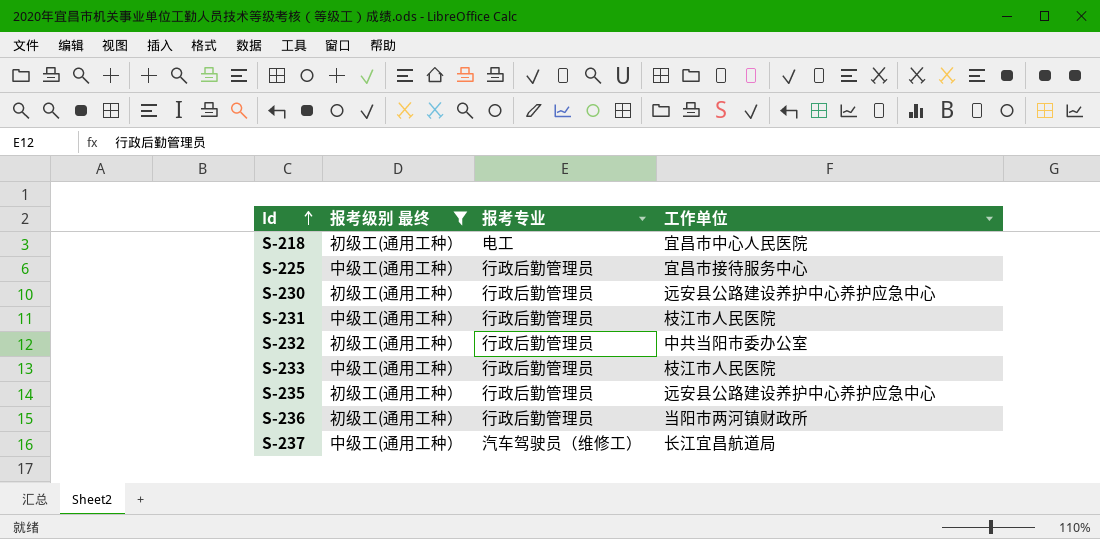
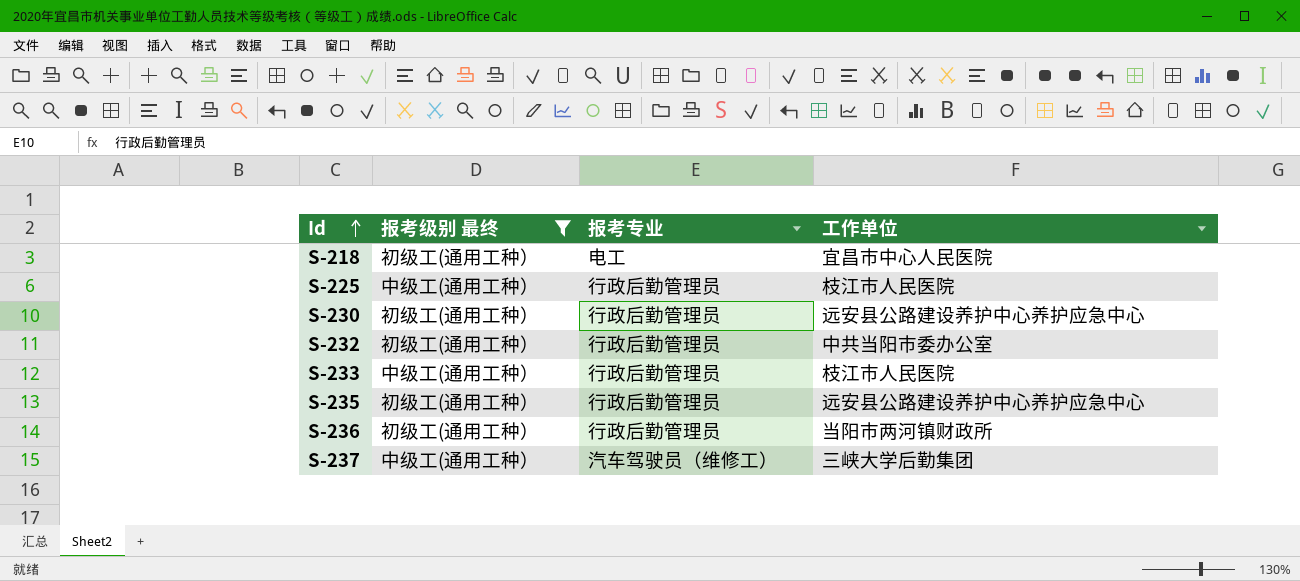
row S-231: 中级工(通用工种） | 行政后勤管理员 | 枝江市人民医院 -> none
S-225 | 工作单位: 宜昌市接待服务中心 -> 枝江市人民医院
S-237 | 工作单位: 长江宜昌航道局 -> 三峡大学后勤集团

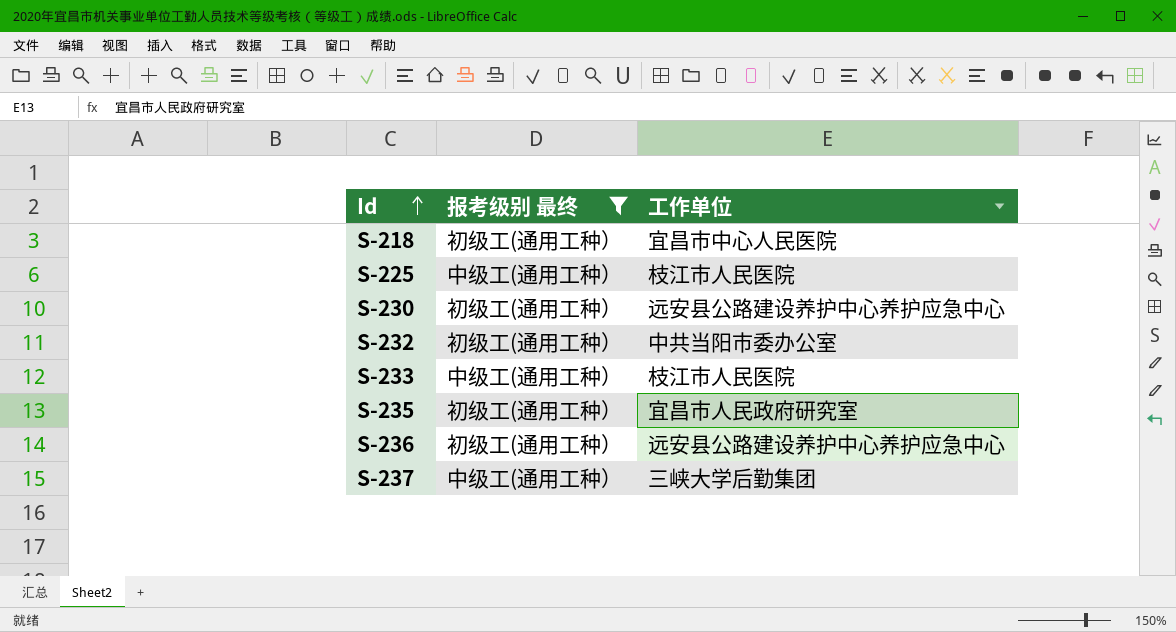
column 报考专业 | position: 3 -> none
S-235 | 工作单位: 远安县公路建设养护中心养护应急中心 -> 宜昌市人民政府研究室
S-236 | 工作单位: 当阳市两河镇财政所 -> 远安县公路建设养护中心养护应急中心

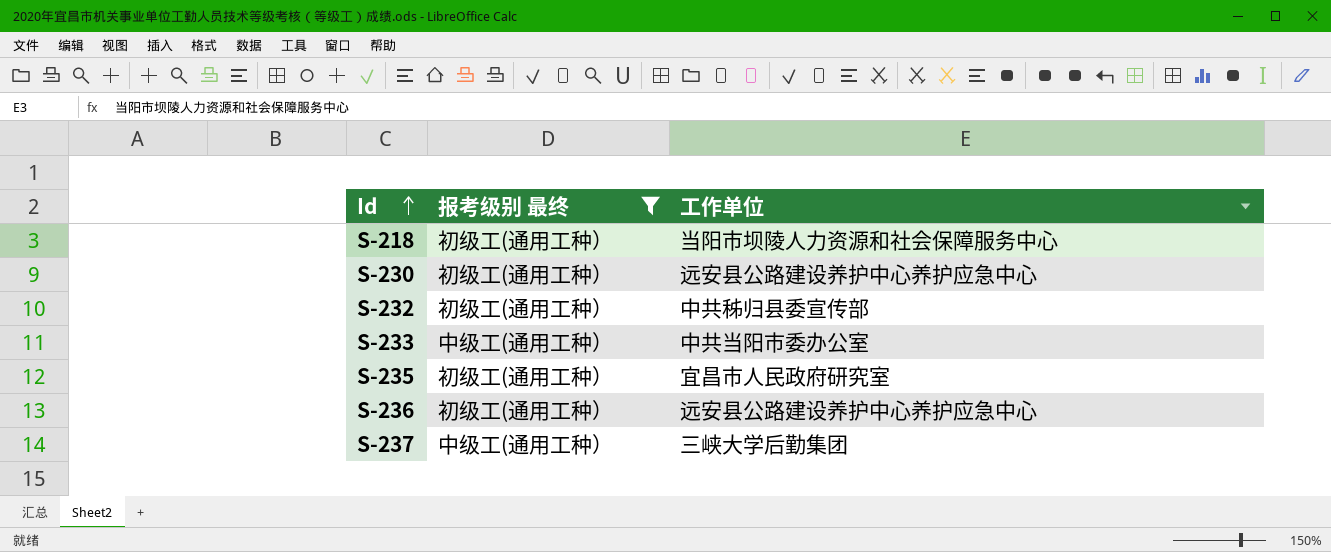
row S-225: 中级工(通用工种） | 枝江市人民医院 -> none
S-218 | 工作单位: 宜昌市中心人民医院 -> 当阳市坝陵人力资源和社会保障服务中心
S-232 | 工作单位: 中共当阳市委办公室 -> 中共秭归县委宣传部
S-233 | 工作单位: 枝江市人民医院 -> 中共当阳市委办公室

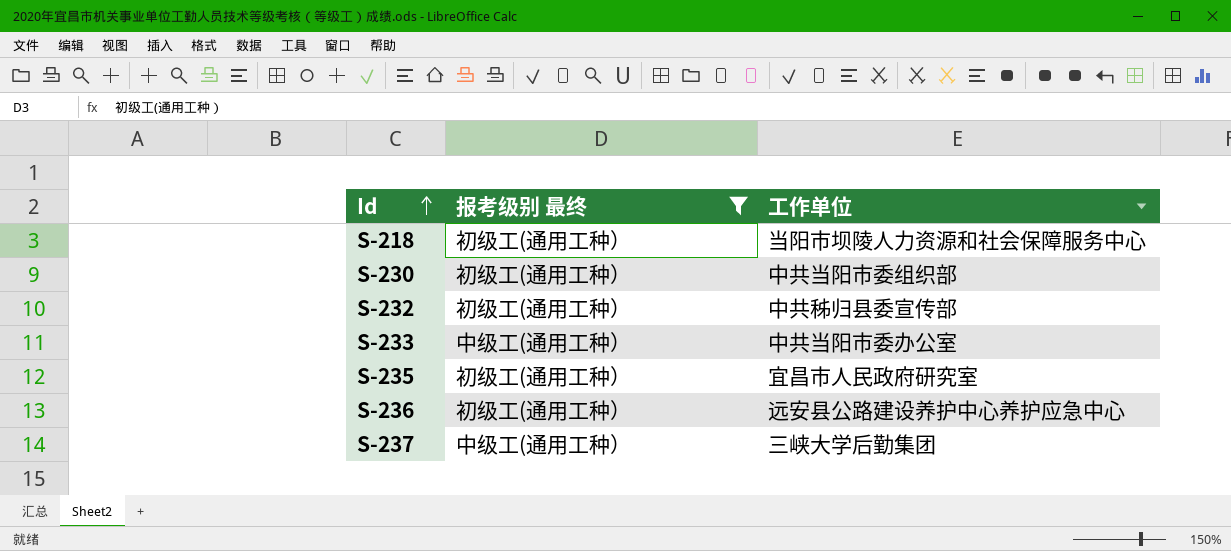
S-230 | 工作单位: 远安县公路建设养护中心养护应急中心 -> 中共当阳市委组织部

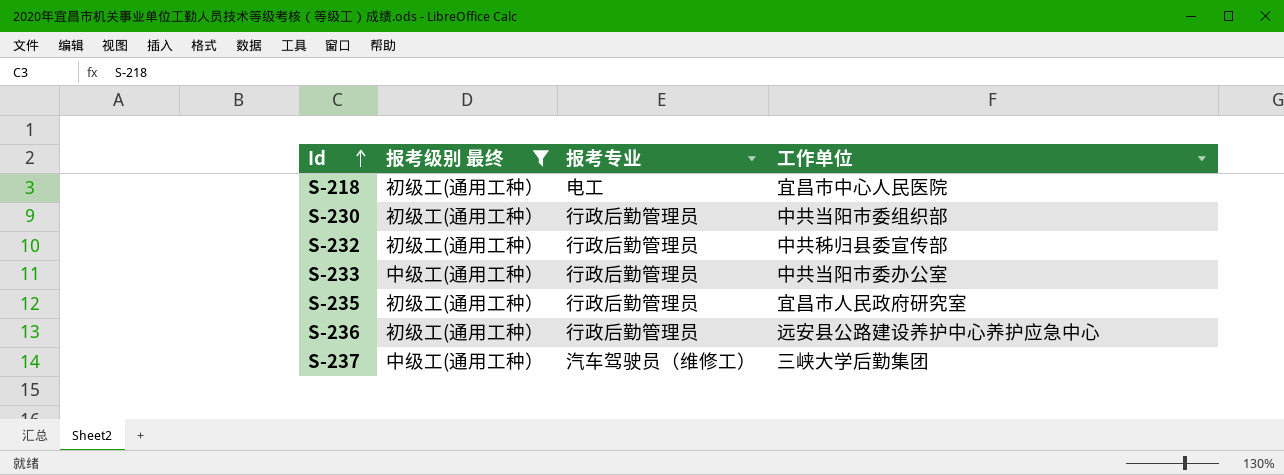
column 报考专业 | position: none -> 3
S-218 | 工作单位: 当阳市坝陵人力资源和社会保障服务中心 -> 宜昌市中心人民医院

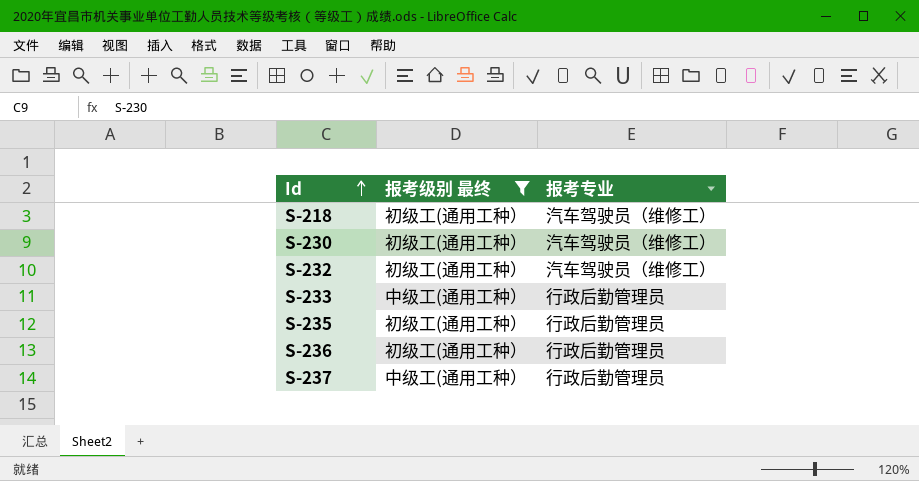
column 工作单位 | position: 4 -> none
S-218 | 报考专业: 电工 -> 汽车驾驶员（维修工）
S-230 | 报考专业: 行政后勤管理员 -> 汽车驾驶员（维修工）
S-232 | 报考专业: 行政后勤管理员 -> 汽车驾驶员（维修工）
S-237 | 报考专业: 汽车驾驶员（维修工） -> 行政后勤管理员

